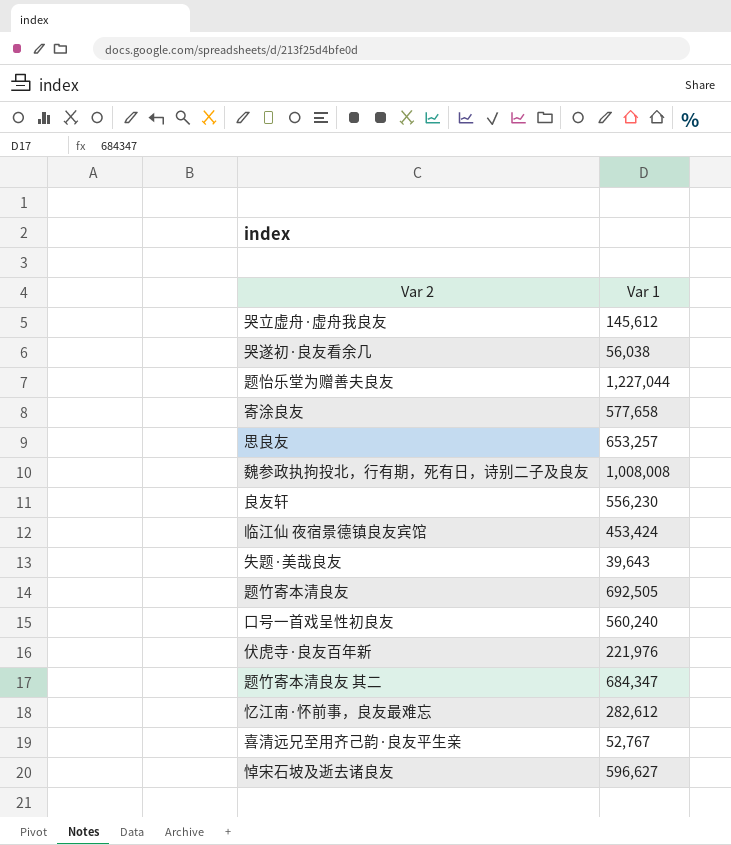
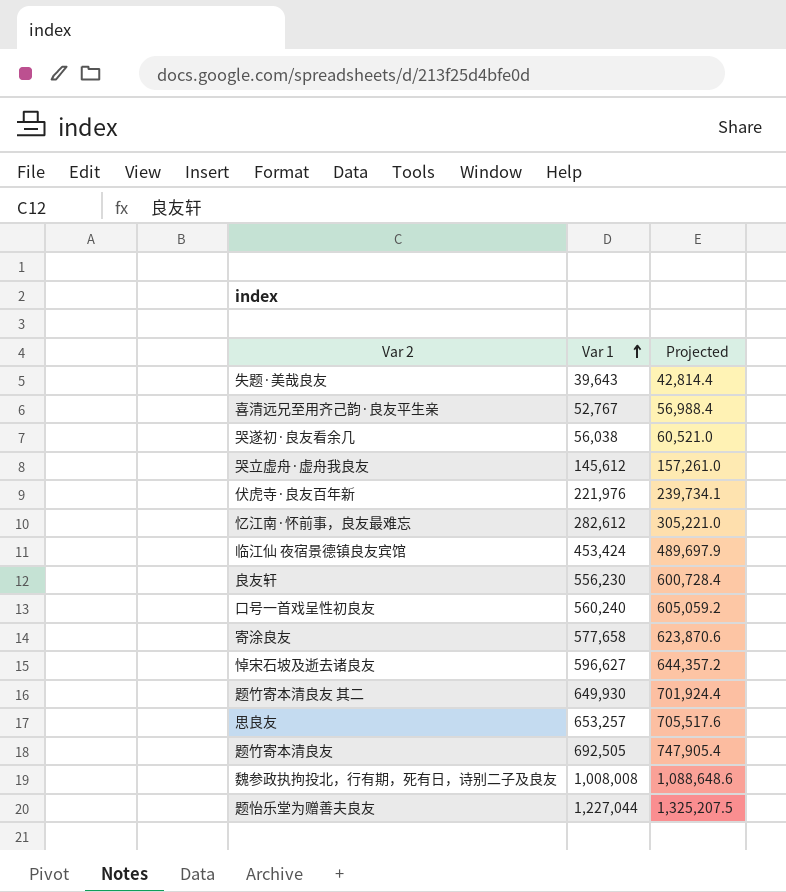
row order: none -> Var 1 ascending
column Projected | formula: none -> [Var 1] * 1.08
题竹寄本清良友 其二 | Var 1: 684,347 -> 649,930

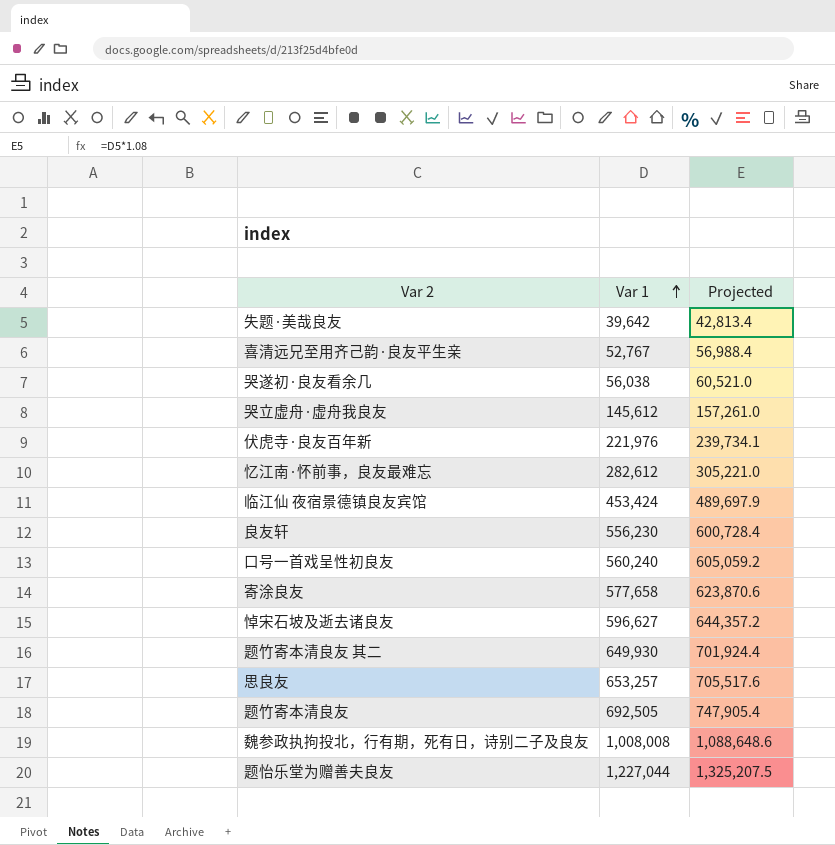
失题·美哉良友 | Var 1: 39,643 -> 39,642
失题·美哉良友 | Projected: 42,814.4 -> 42,813.4

